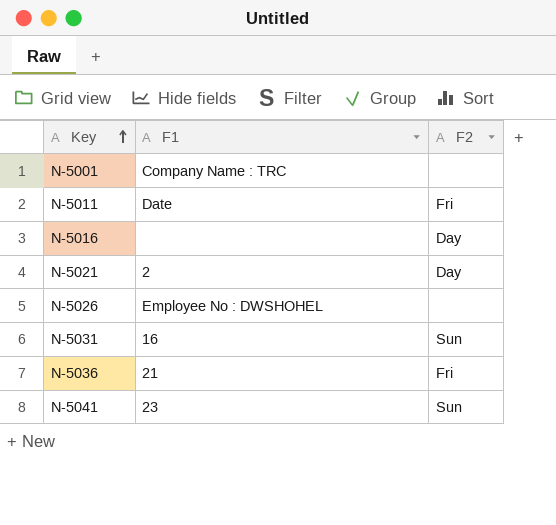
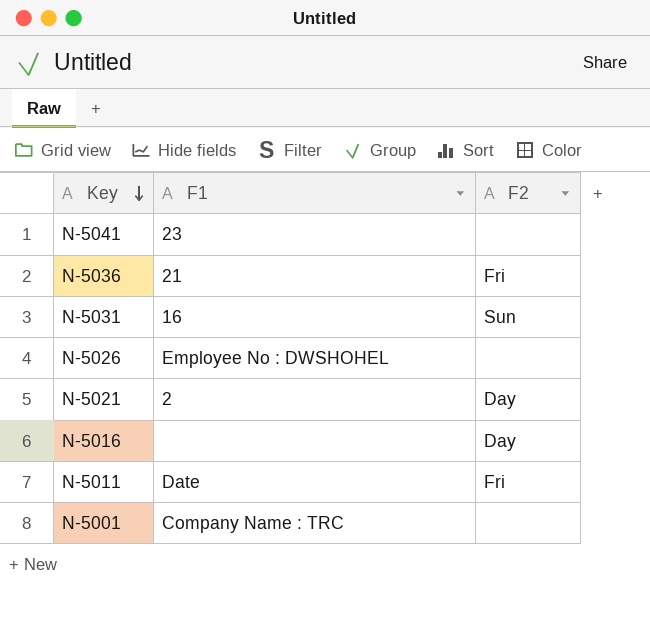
row order: Key ascending -> Key descending
N-5041 | F2: Sun -> none

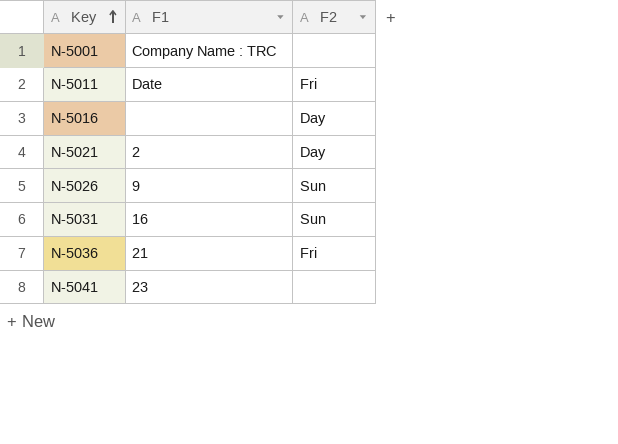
row order: Key descending -> Key ascending
N-5026 | F1: Employee No : DWSHOHEL -> 9
N-5026 | F2: none -> Sun

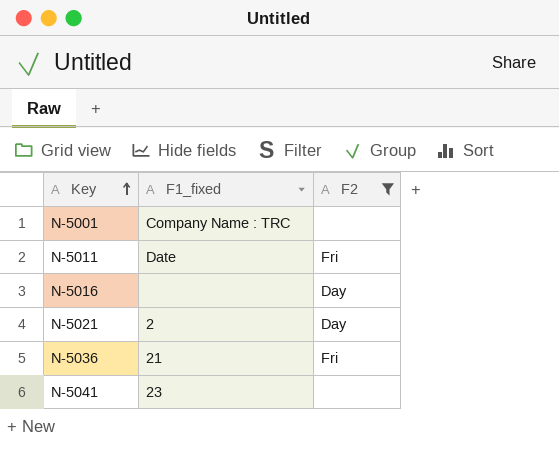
filter: none -> F2 != Sun
column name: F1 -> F1_fixed

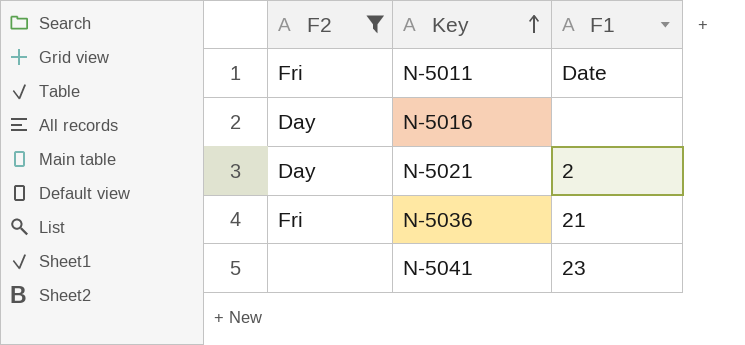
column F2 | position: 3 -> 1
column name: F1_fixed -> F1
row N-5001: Company Name : TRC | none -> none

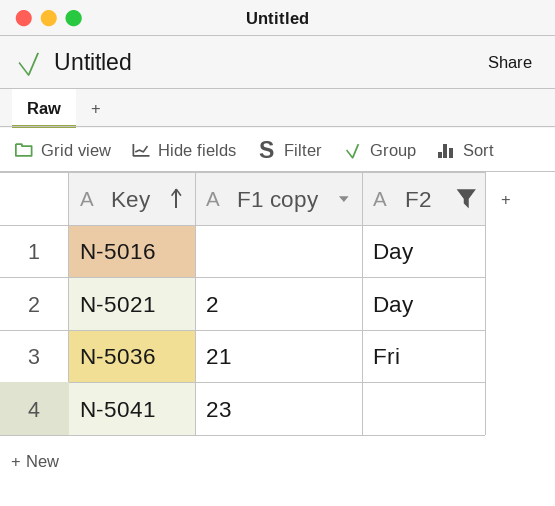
column name: F1 -> F1 copy
column F2 | position: 1 -> 3
row N-5011: Fri | Date -> none

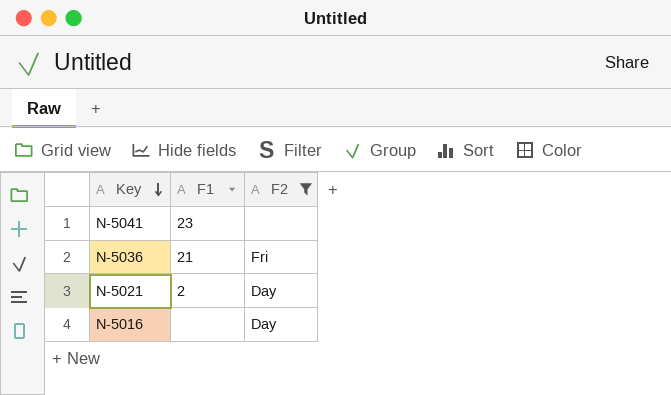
row order: Key ascending -> Key descending
column name: F1 copy -> F1

